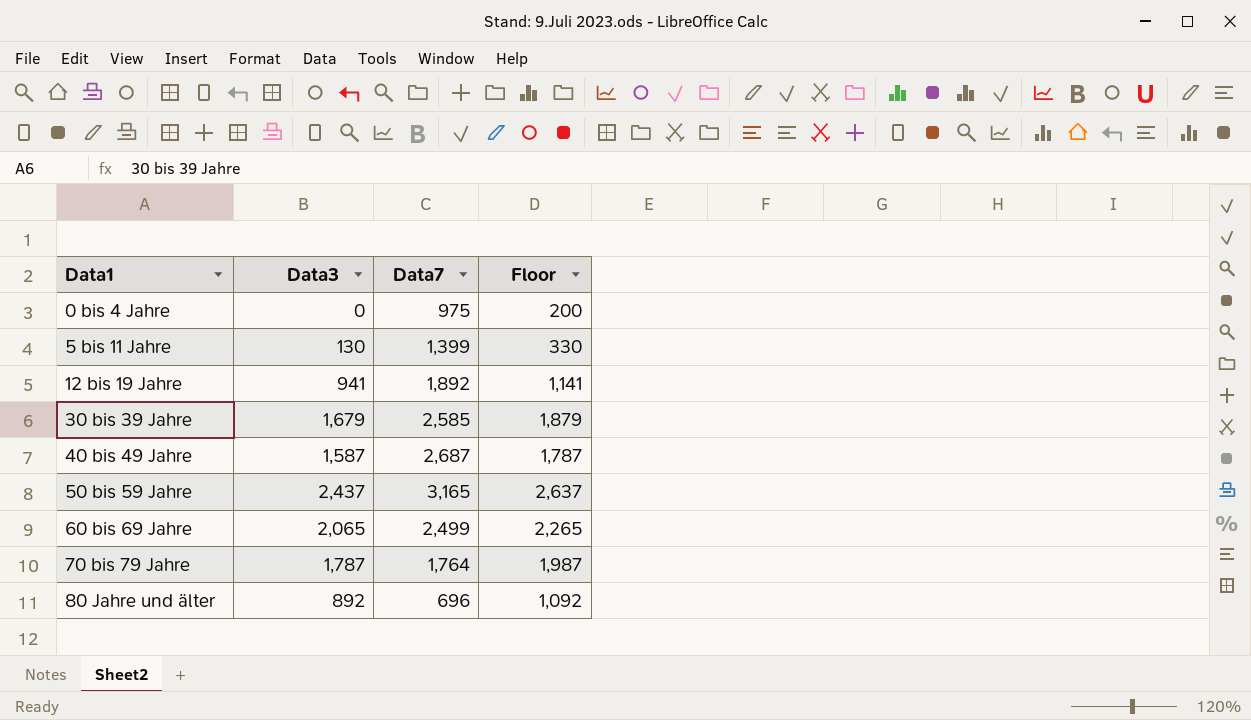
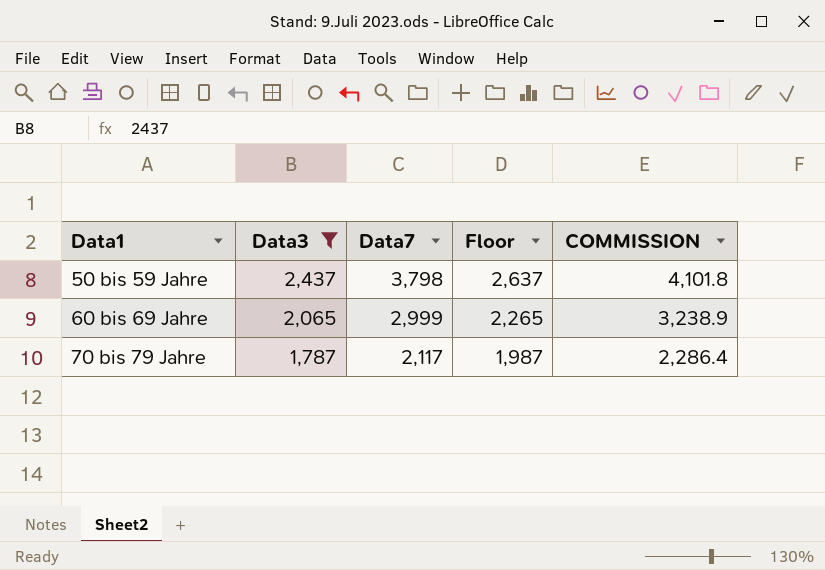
filter: none -> Data3 >= 1,787
column COMMISSION | formula: none -> [Data7] * 1.08
50 bis 59 Jahre | Data7: 3,165 -> 3,798
60 bis 69 Jahre | Data7: 2,499 -> 2,999
70 bis 79 Jahre | Data7: 1,764 -> 2,117

